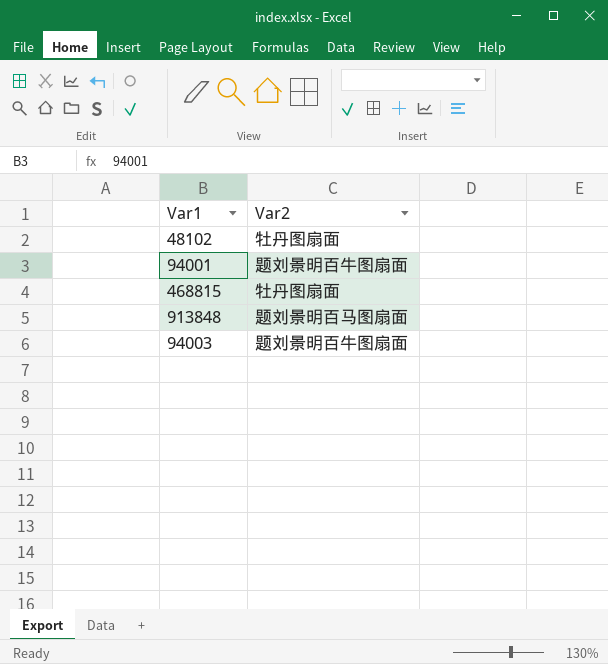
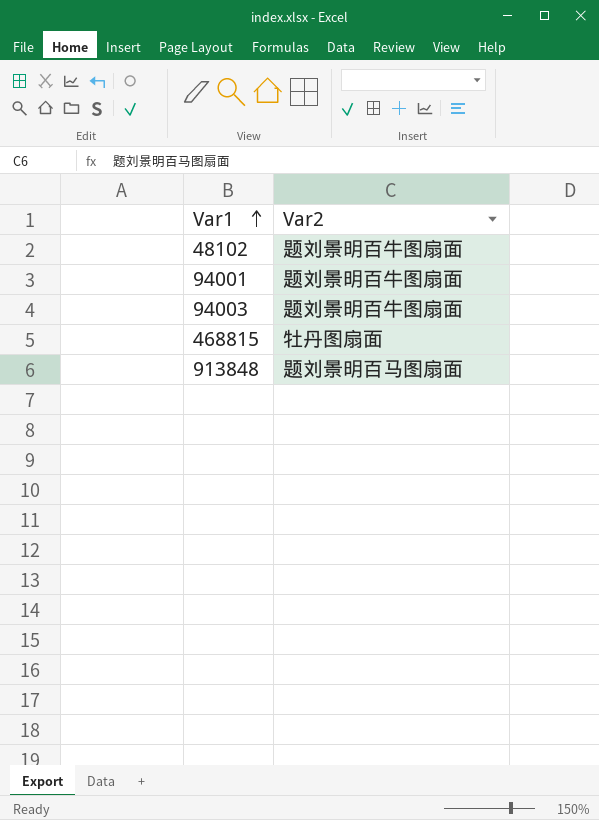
row order: none -> Var1 ascending
48102 | Var2: 牡丹图扇面 -> 题刘景明百牛图扇面

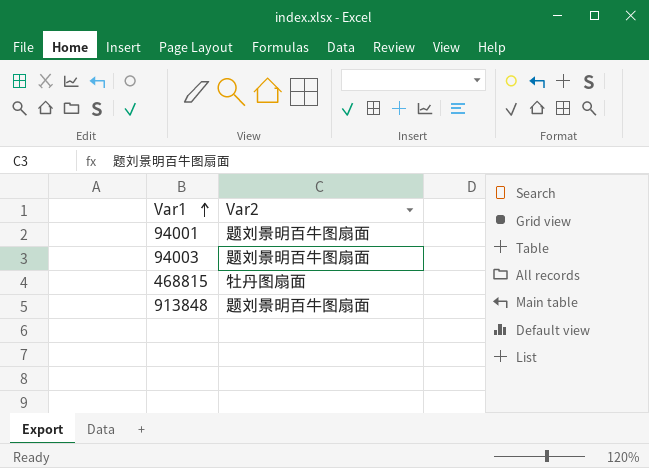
row 48102: 题刘景明百牛图扇面 -> none
913848 | Var2: 题刘景明百马图扇面 -> 题刘景明百牛图扇面

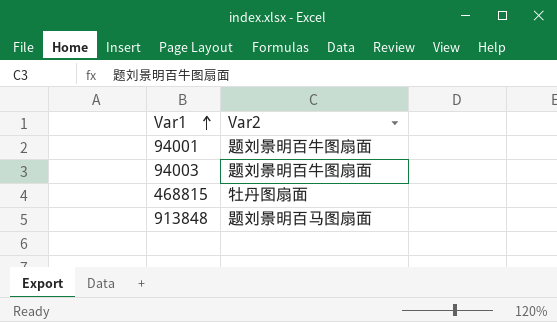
913848 | Var2: 题刘景明百牛图扇面 -> 题刘景明百马图扇面

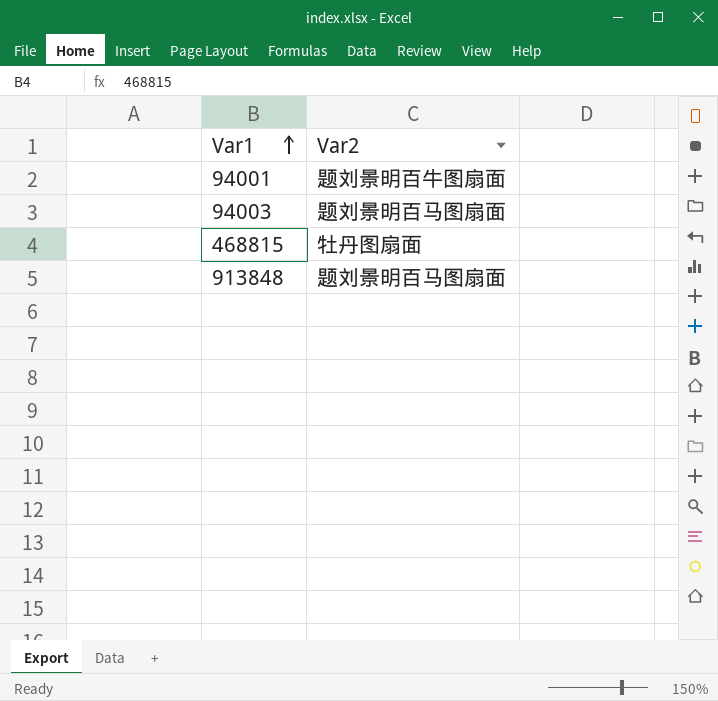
94003 | Var2: 题刘景明百牛图扇面 -> 题刘景明百马图扇面

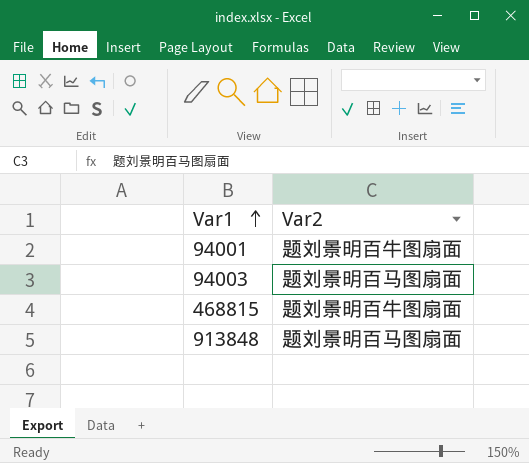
468815 | Var2: 牡丹图扇面 -> 题刘景明百牛图扇面

